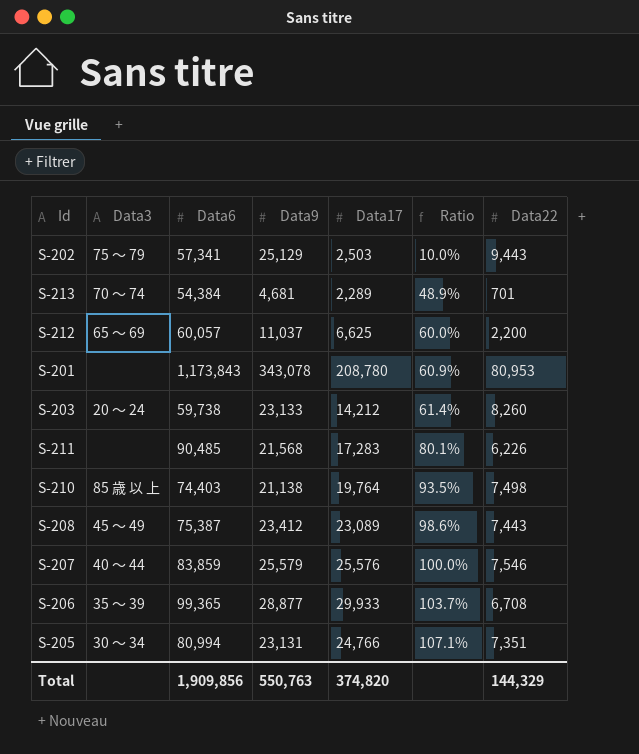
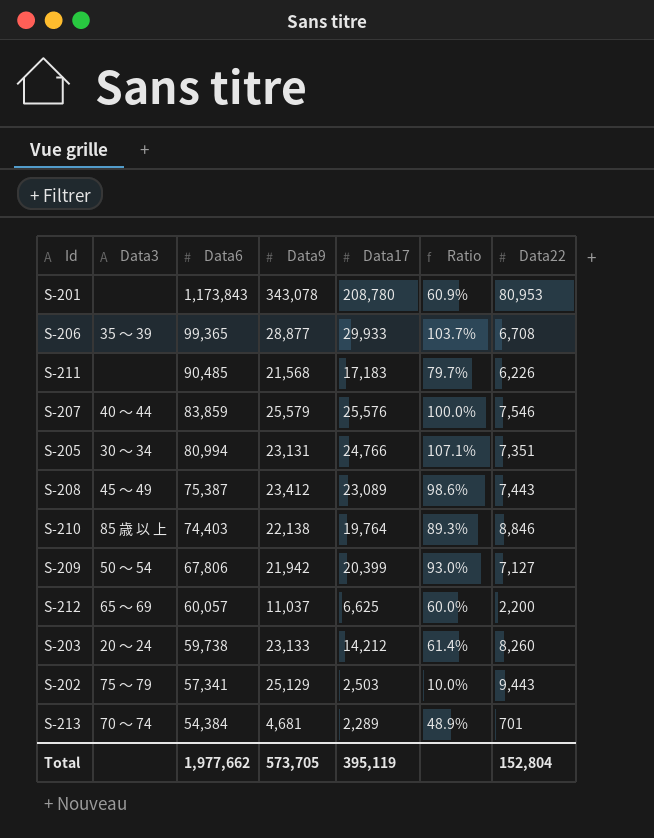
row order: Ratio ascending -> Data6 descending
S-211 | Data17: 17,283 -> 17,183
S-211 | Ratio: 80.1% -> 79.7%
S-210 | Data9: 21,138 -> 22,138
S-210 | Ratio: 93.5% -> 89.3%
S-210 | Data22: 7,498 -> 8,846
row S-209: none -> 50 ～ 54 | 67,806 | 21,942 | 20,399 | 93.0% | 7,127
Total | Data6: 1,909,856 -> 1,977,662
Total | Data9: 550,763 -> 573,705
Total | Data17: 374,820 -> 395,119
Total | Data22: 144,329 -> 152,804

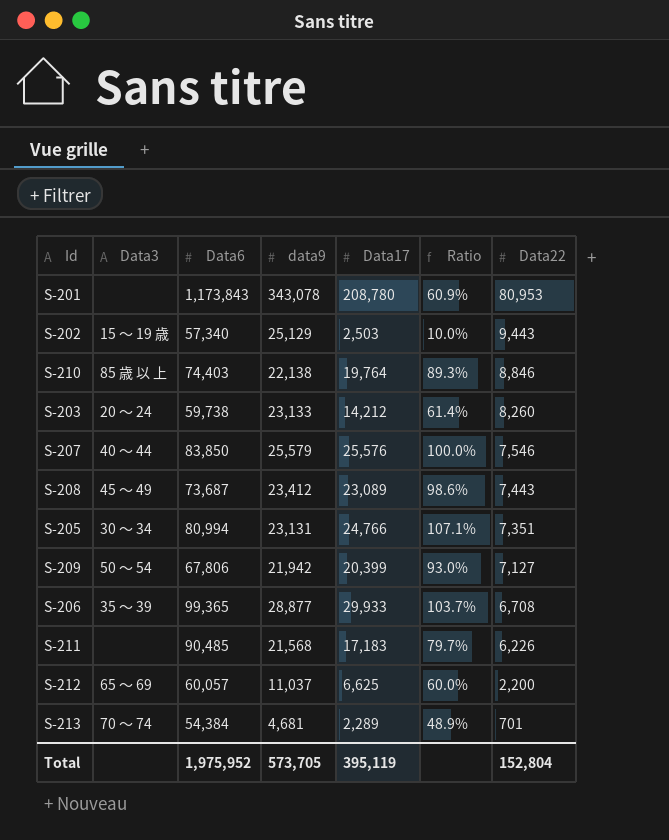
row order: Data6 descending -> Data22 descending
column name: Data9 -> data9
S-202 | Data3: 75 ～ 79 -> 15 ～ 19 歳
S-202 | Data6: 57,341 -> 57,340
S-207 | Data6: 83,859 -> 83,850
S-208 | Data6: 75,387 -> 73,687
Total | Data6: 1,977,662 -> 1,975,952

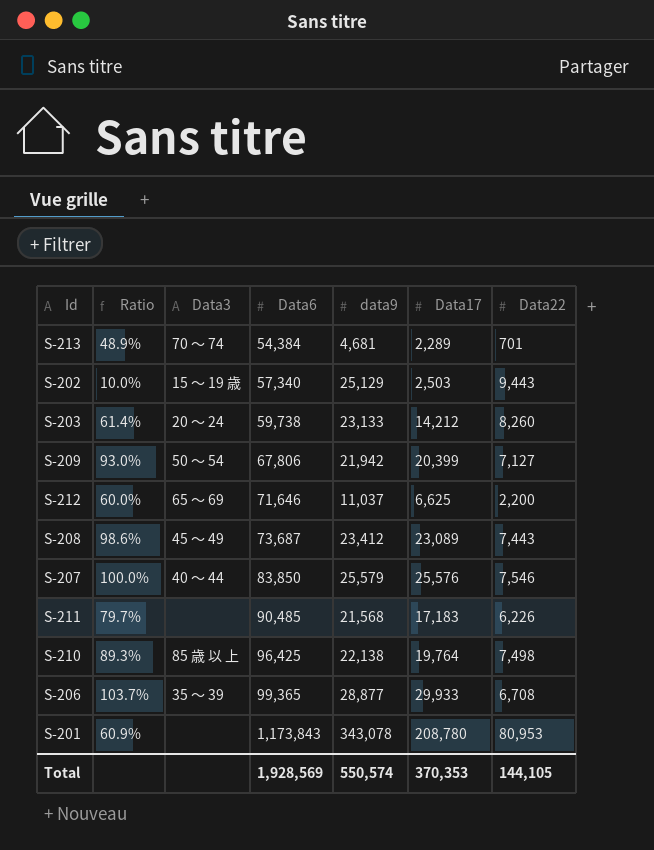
row order: Data22 descending -> Data6 ascending
column Ratio | position: 6 -> 2
row S-205: 30 ～ 34 | 80,994 | 23,131 | 24,766 | 107.1% | 7,351 -> none
S-212 | Data6: 60,057 -> 71,646
S-210 | Data6: 74,403 -> 96,425
S-210 | Data22: 8,846 -> 7,498
Total | Data6: 1,975,952 -> 1,928,569
Total | data9: 573,705 -> 550,574
Total | Data17: 395,119 -> 370,353
Total | Data22: 152,804 -> 144,105

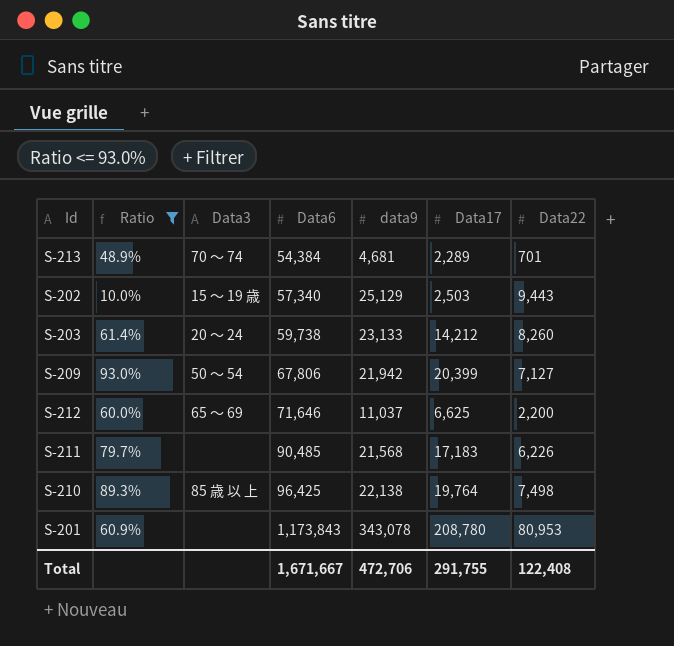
filter: none -> Ratio <= 93.0%
Total | Data6: 1,928,569 -> 1,671,667
Total | data9: 550,574 -> 472,706
Total | Data17: 370,353 -> 291,755
Total | Data22: 144,105 -> 122,408

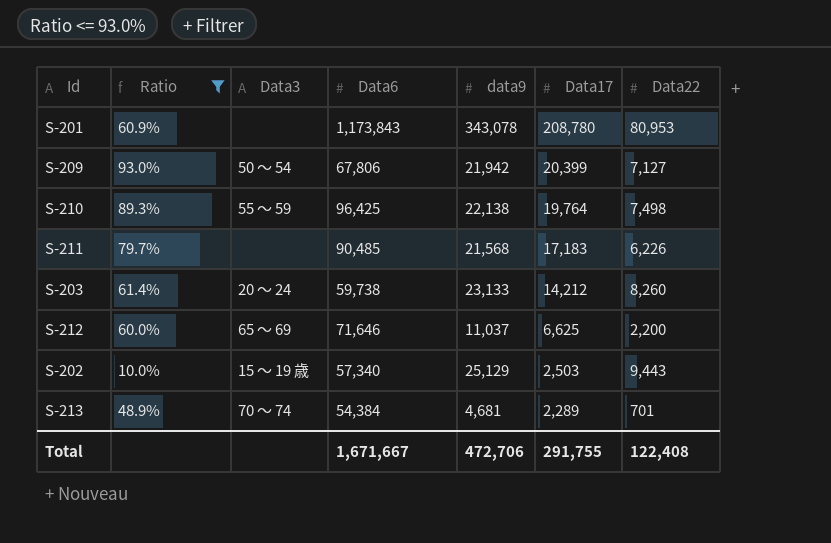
row order: Data6 ascending -> Data17 descending
S-210 | Data3: 85 歳 以 上 -> 55 ～ 59

